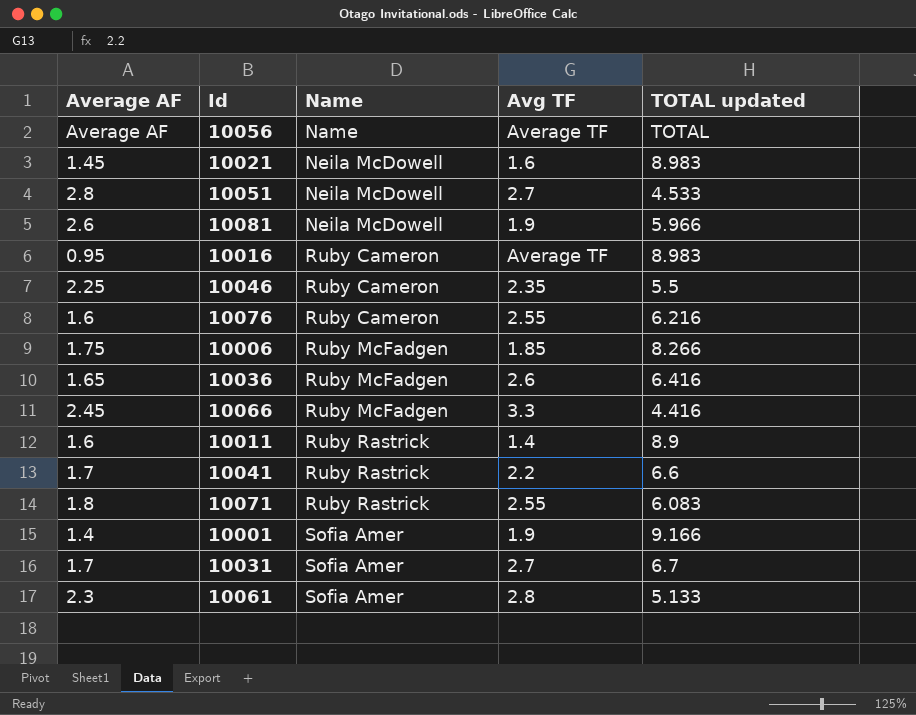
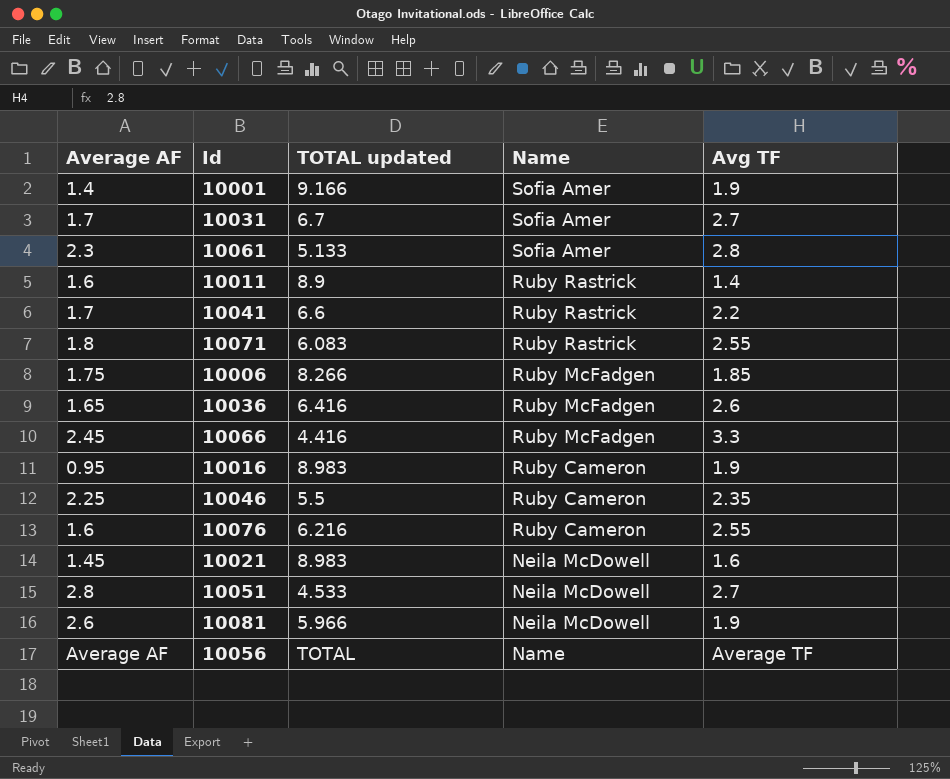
row order: Name ascending -> Name descending
column TOTAL updated | position: 5 -> 3
10016 | Avg TF: Average TF -> 1.9

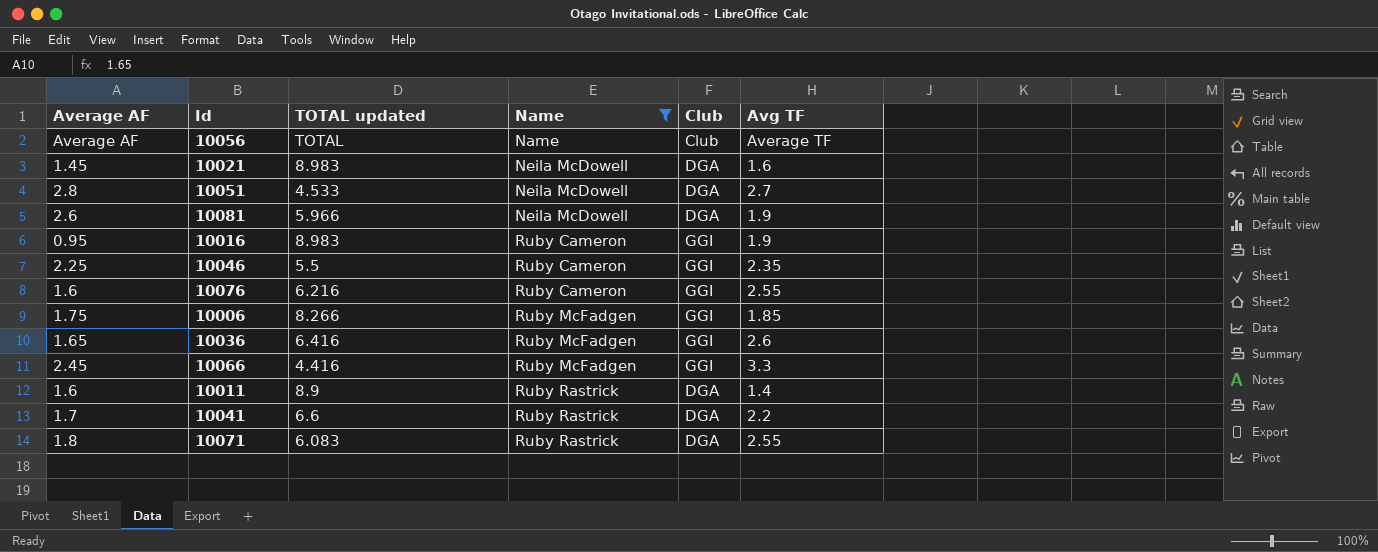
filter: none -> Name != Sofia Amer
row order: Name descending -> Name ascending
column Club | position: none -> 5

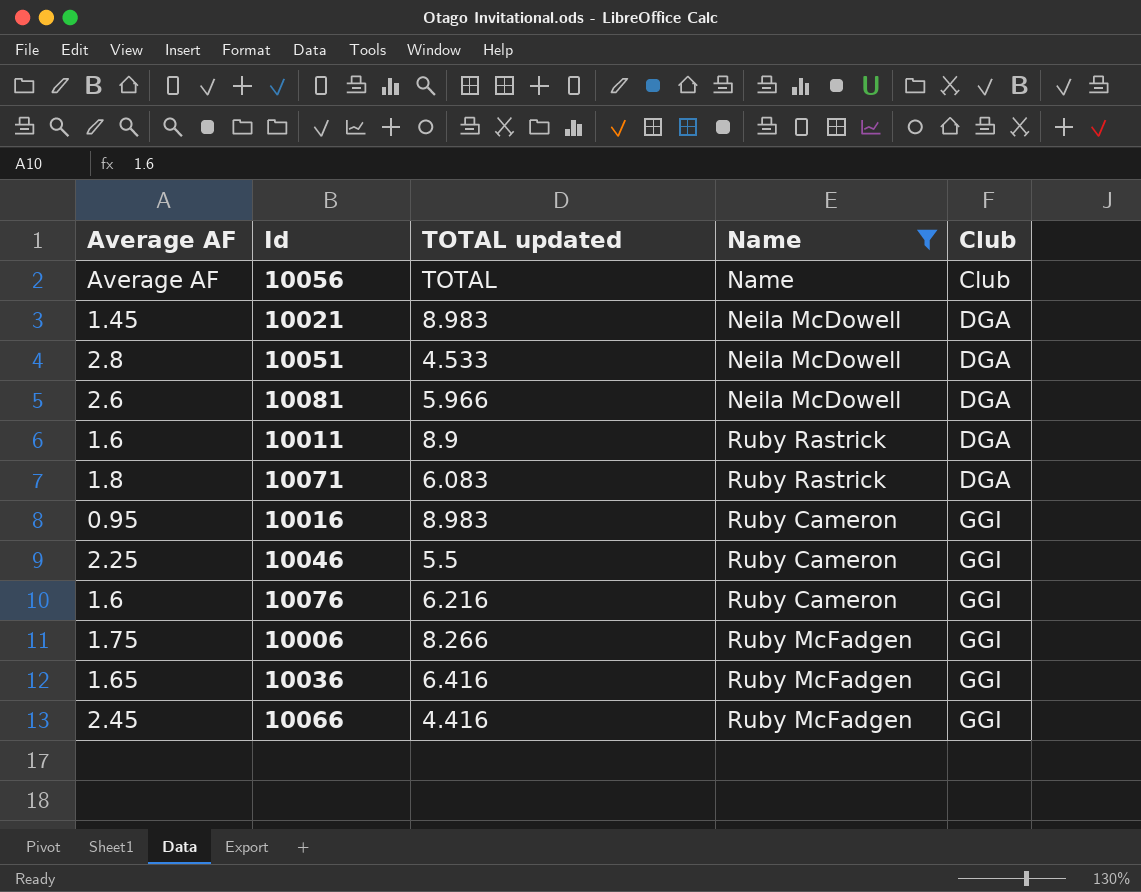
row order: Name ascending -> Club ascending
column Avg TF | position: 6 -> none
row 10041: 1.7 | 6.6 | Ruby Rastrick | DGA | 2.2 -> none

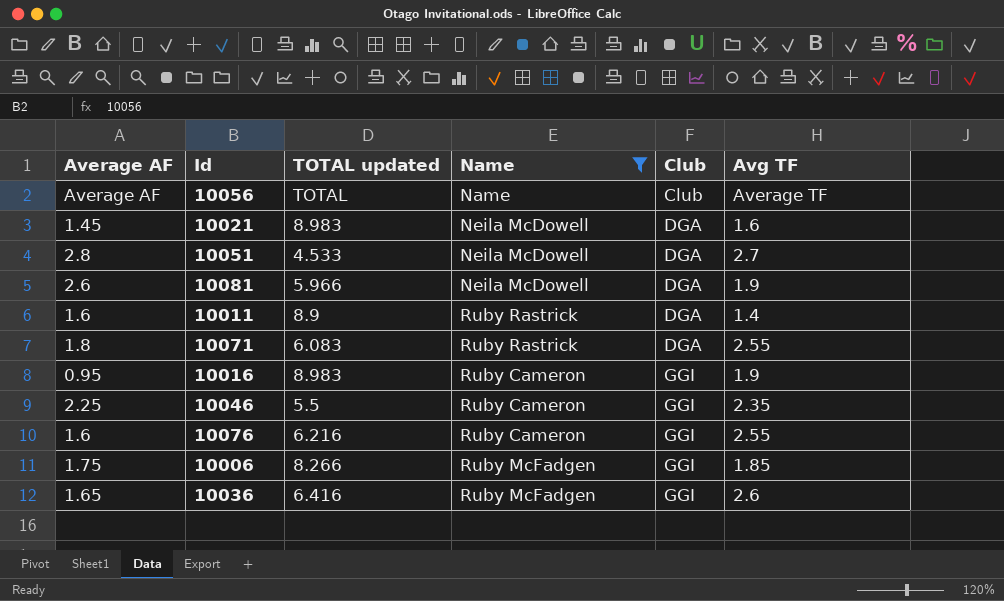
column Avg TF | position: none -> 6
row 10066: 2.45 | 4.416 | Ruby McFadgen | GGI -> none

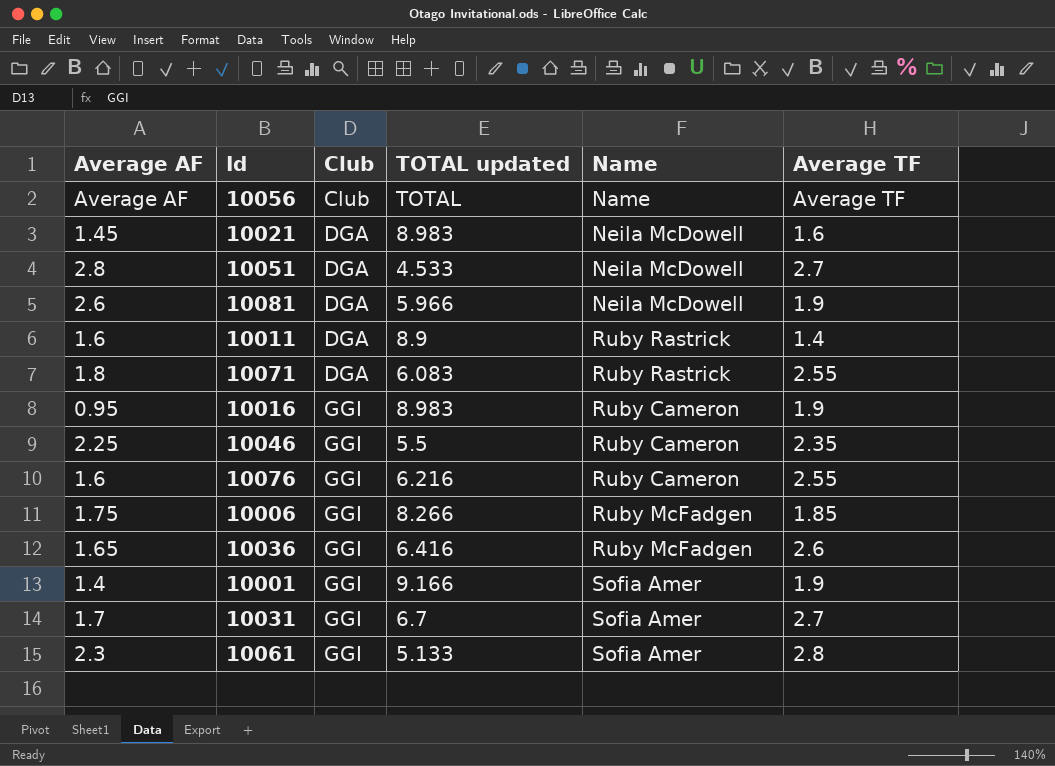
filter: Name != Sofia Amer -> none
column Club | position: 5 -> 3
column name: Avg TF -> Average TF

